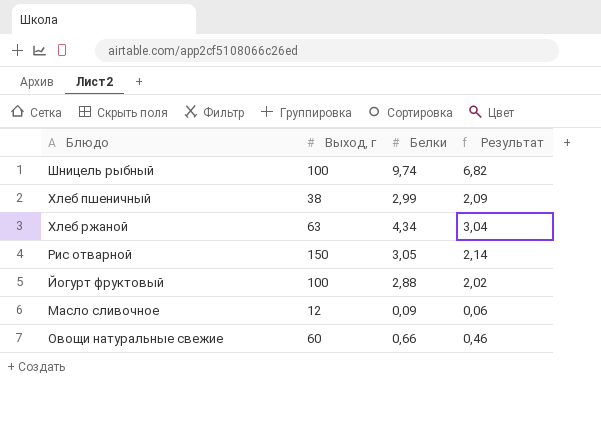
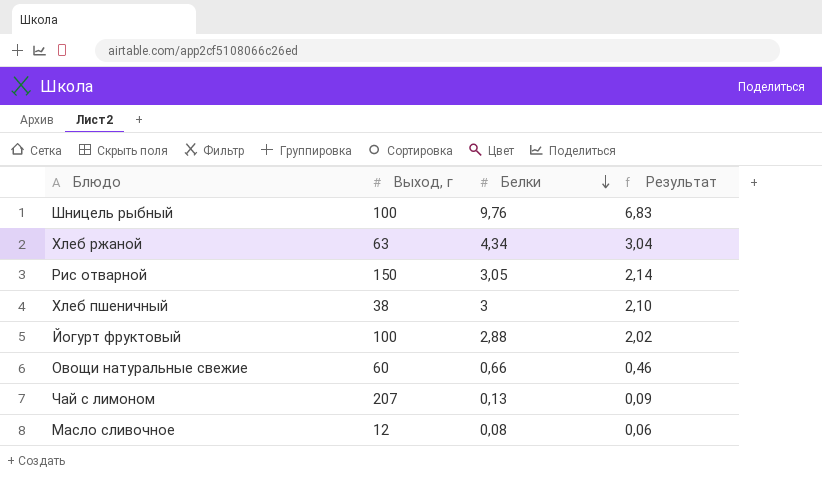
row order: none -> Белки descending
Шницель рыбный | Белки: 9,74 -> 9,76
Шницель рыбный | Результат: 6,82 -> 6,83
Хлеб пшеничный | Белки: 2,99 -> 3
Хлеб пшеничный | Результат: 2,09 -> 2,10
row Чай с лимоном: none -> 207 | 0,13 | 0,09
Масло сливочное | Белки: 0,09 -> 0,08

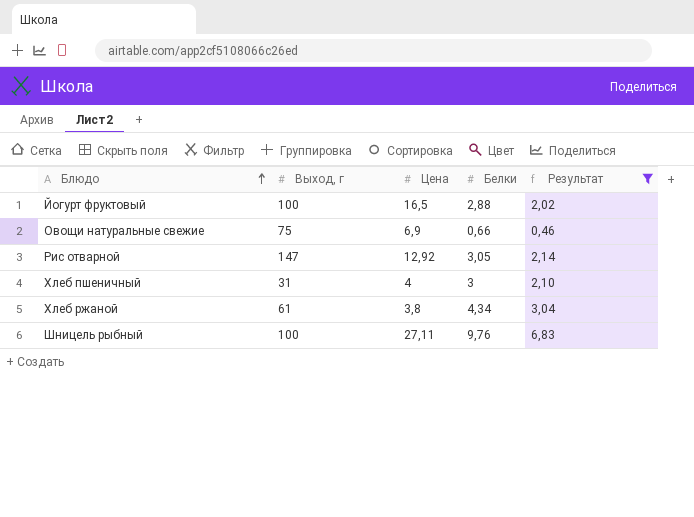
filter: none -> Результат >= 0,46
row order: Белки descending -> Блюдо ascending
column Цена | position: none -> 3
Овощи натуральные свежие | Выход, г: 60 -> 75
Рис отварной | Выход, г: 150 -> 147
Хлеб пшеничный | Выход, г: 38 -> 31
Хлеб ржаной | Выход, г: 63 -> 61

